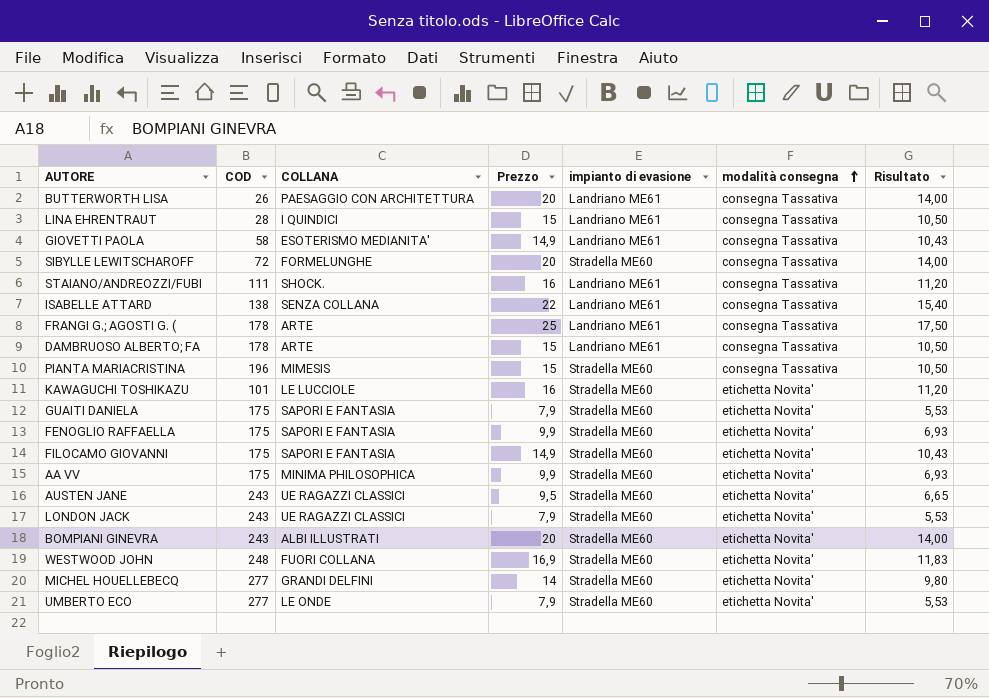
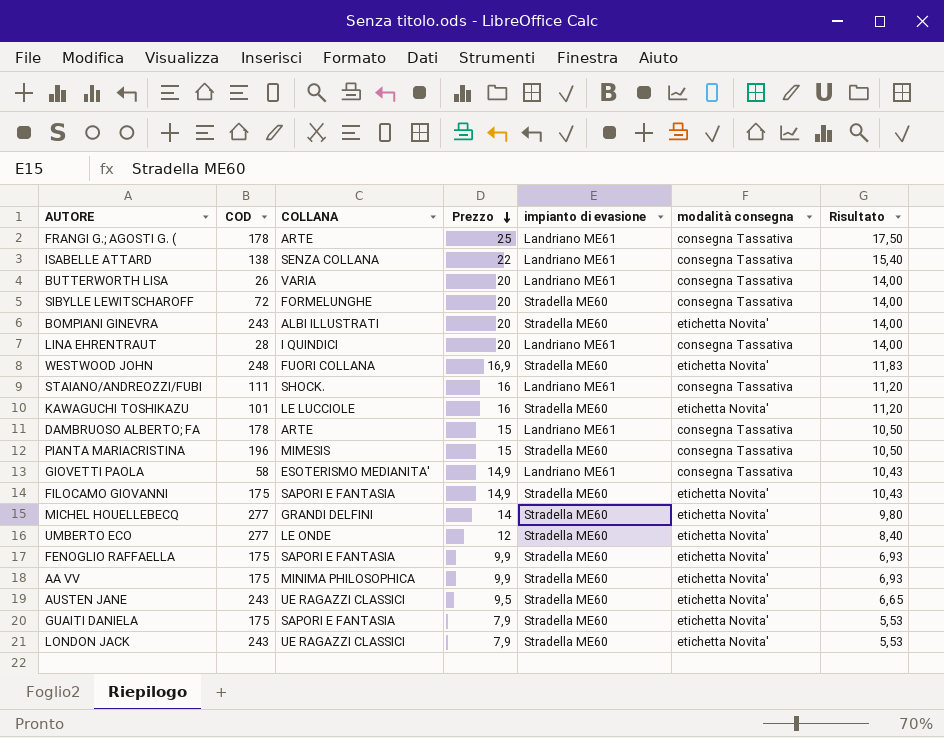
row order: modalità consegna ascending -> Prezzo descending
BUTTERWORTH LISA | COLLANA: PAESAGGIO CON ARCHITETTURA -> VARIA
LINA EHRENTRAUT | Prezzo: 15 -> 20
LINA EHRENTRAUT | Risultato: 10,50 -> 14,00
UMBERTO ECO | Prezzo: 7,9 -> 12
UMBERTO ECO | Risultato: 5,53 -> 8,40

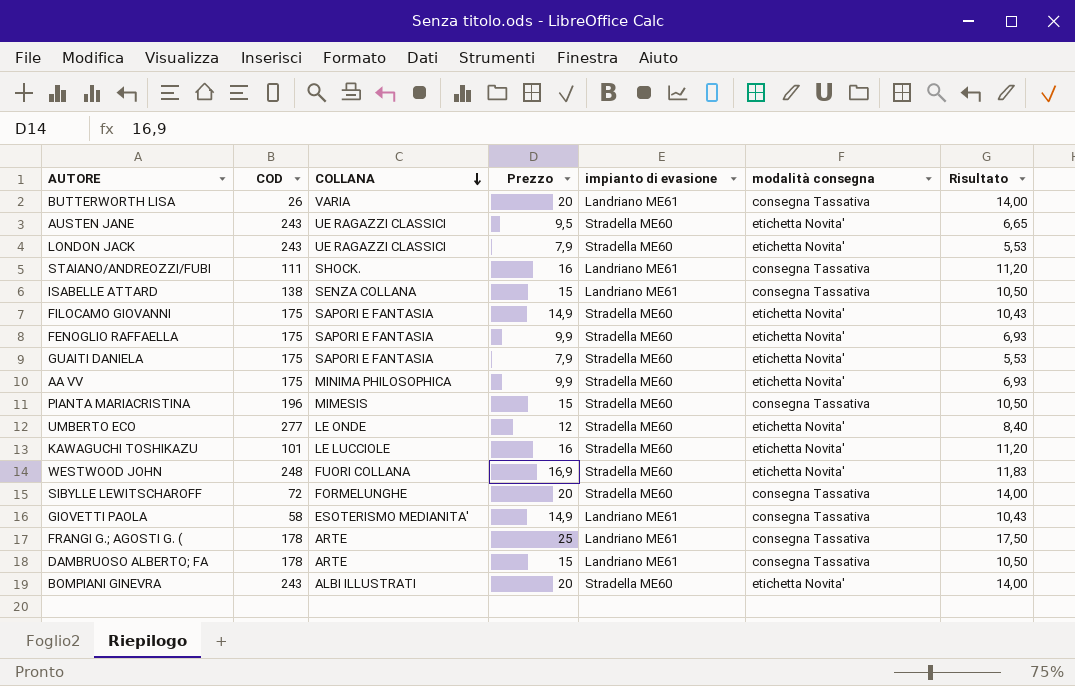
row order: Prezzo descending -> COLLANA descending
row LINA EHRENTRAUT: 28 | I QUINDICI | 20 | Landriano ME61 | consegna Tassativa | 14,00 -> none
row MICHEL HOUELLEBECQ: 277 | GRANDI DELFINI | 14 | Stradella ME60 | etichetta Novita' | 9,80 -> none
ISABELLE ATTARD | Prezzo: 22 -> 15
ISABELLE ATTARD | Risultato: 15,40 -> 10,50

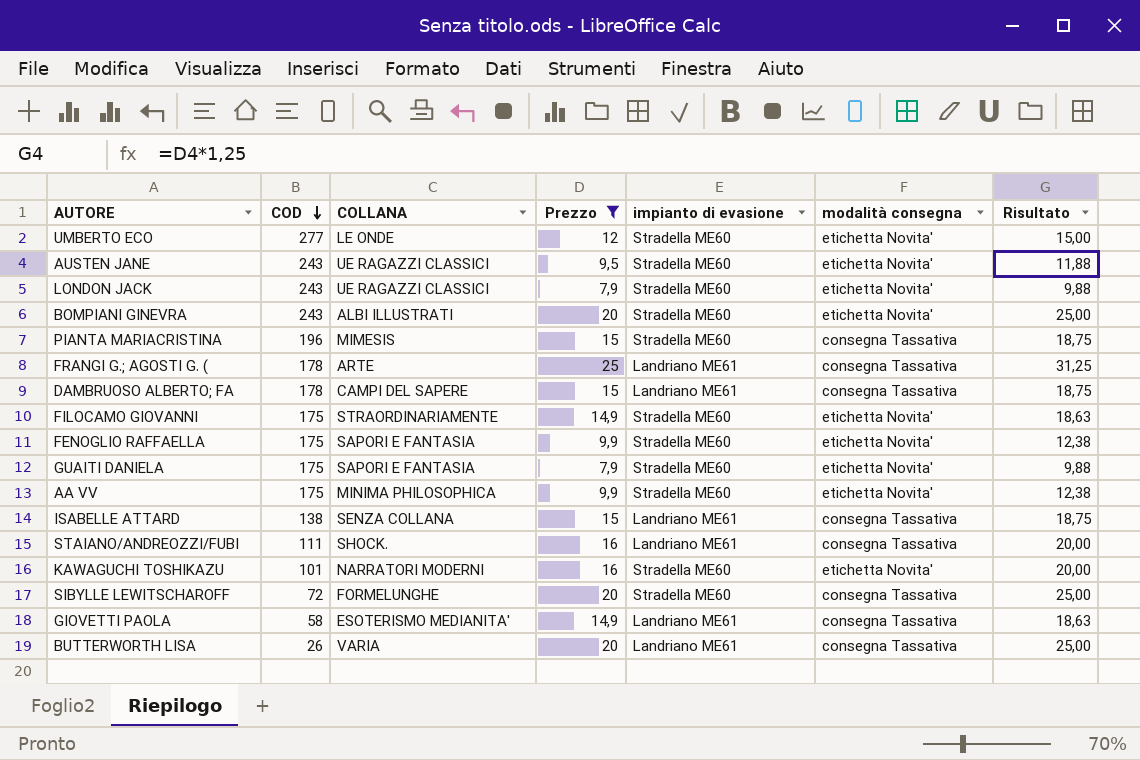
filter: none -> Prezzo != 16,9
row order: COLLANA descending -> COD descending
column Risultato | formula: [Prezzo] * 0,7 -> [Prezzo] * 1,25
DAMBRUOSO ALBERTO; FA | COLLANA: ARTE -> CAMPI DEL SAPERE
FILOCAMO GIOVANNI | COLLANA: SAPORI E FANTASIA -> STRAORDINARIAMENTE
KAWAGUCHI TOSHIKAZU | COLLANA: LE LUCCIOLE -> NARRATORI MODERNI

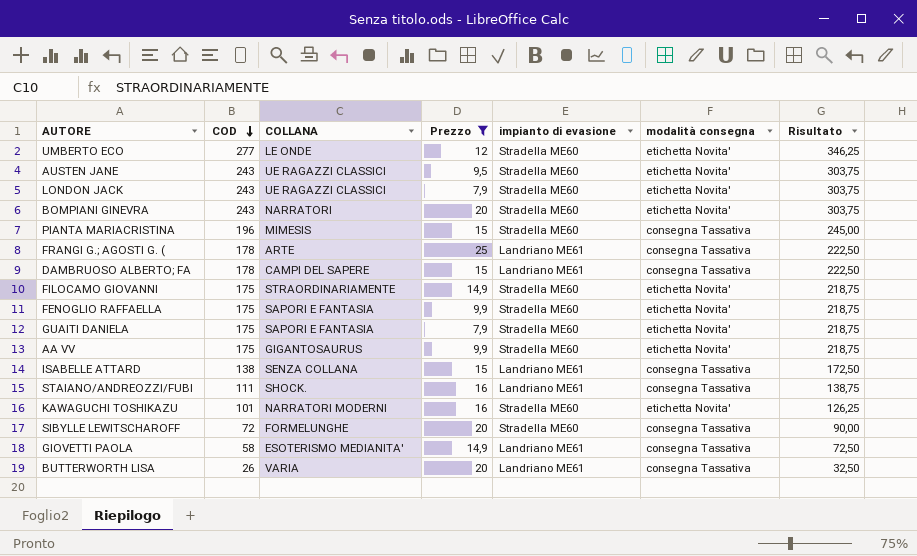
column Risultato | formula: [Prezzo] * 1,25 -> [COD] * 1,25
BOMPIANI GINEVRA | COLLANA: ALBI ILLUSTRATI -> NARRATORI
AA VV | COLLANA: MINIMA PHILOSOPHICA -> GIGANTOSAURUS

